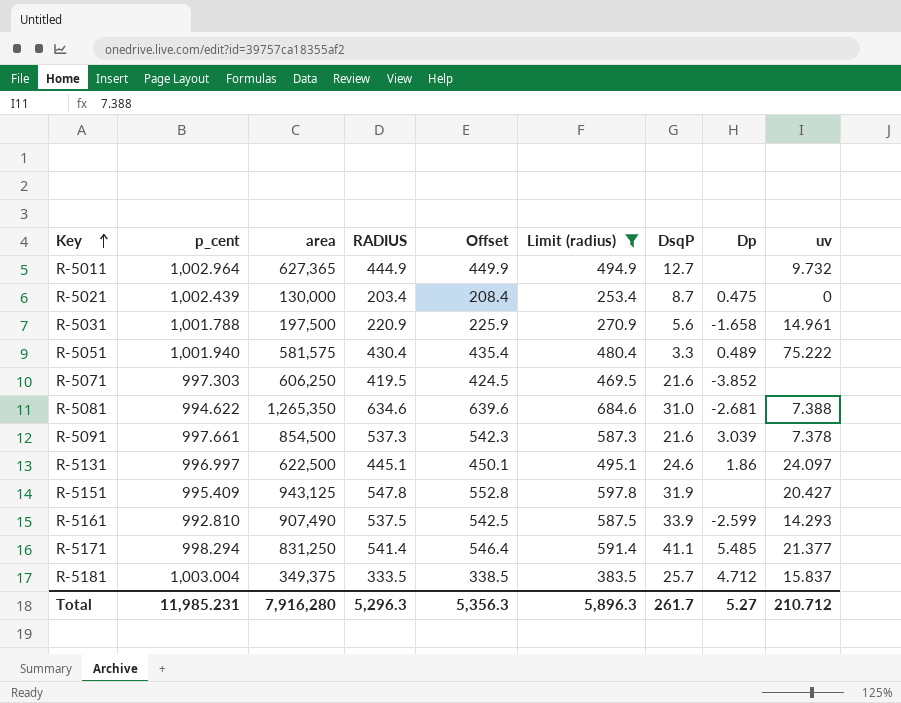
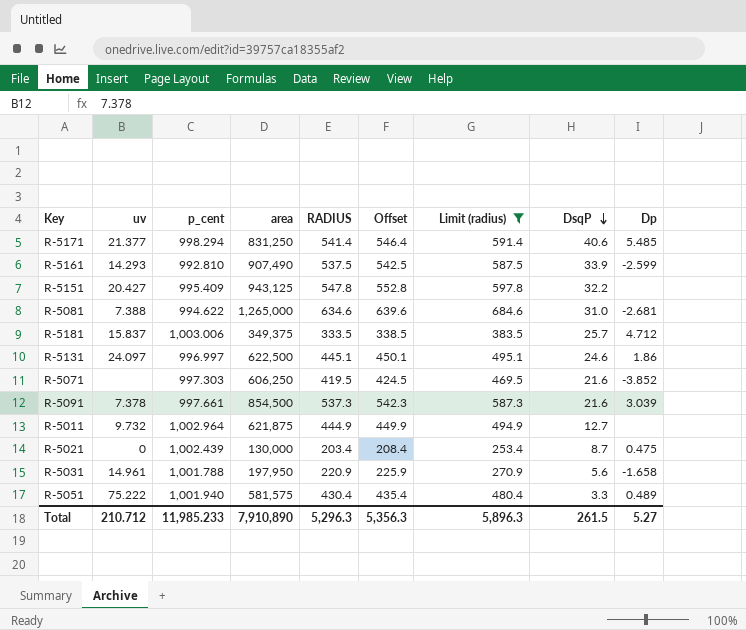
row order: Key ascending -> DsqP descending
column uv | position: 9 -> 2
R-5171 | DsqP: 41.1 -> 40.6
R-5151 | DsqP: 31.9 -> 32.2
R-5081 | area: 1,265,350 -> 1,265,000
R-5181 | p_cent: 1,003.004 -> 1,003.006
R-5011 | area: 627,365 -> 621,875
R-5031 | area: 197,500 -> 197,950
Total | p_cent: 11,985.231 -> 11,985.233
Total | area: 7,916,280 -> 7,910,890
Total | DsqP: 261.7 -> 261.5

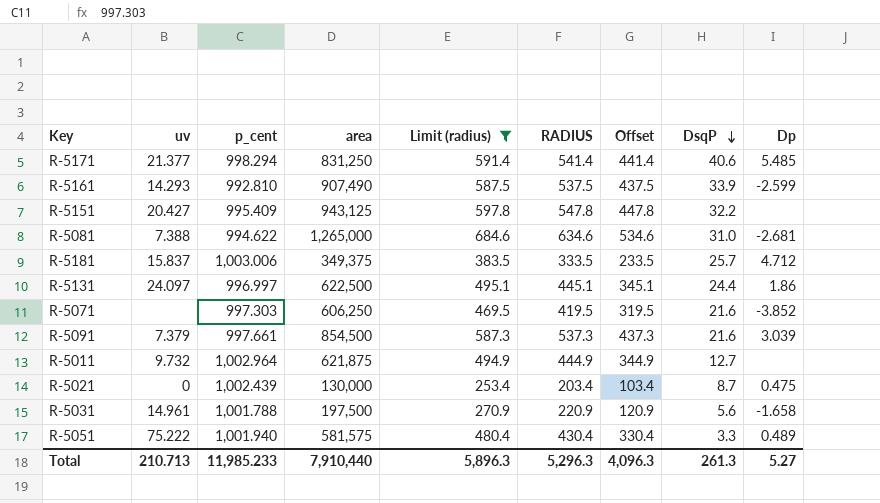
column Limit (radius) | position: 7 -> 5
column Offset | formula: [RADIUS] + 5 -> [RADIUS] - 100
R-5131 | DsqP: 24.6 -> 24.4
R-5091 | uv: 7.378 -> 7.379
R-5031 | area: 197,950 -> 197,500
Total | uv: 210.712 -> 210.713
Total | area: 7,910,890 -> 7,910,440
Total | Offset: 5,356.3 -> 4,096.3
Total | DsqP: 261.5 -> 261.3

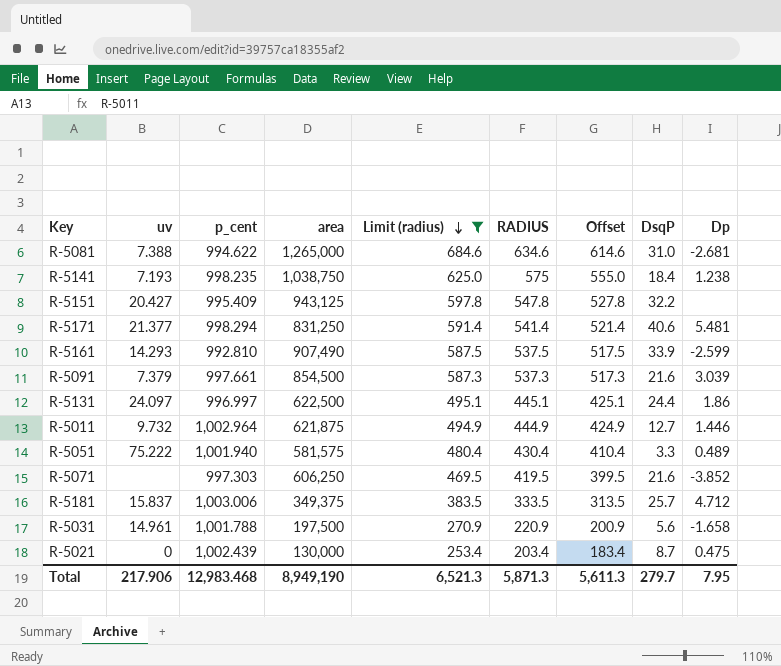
row order: DsqP descending -> Limit (radius) descending
column Offset | formula: [RADIUS] - 100 -> [RADIUS] - 20
row R-5141: none -> 7.193 | 998.235 | 1,038,750 | 625.0 | 575 | 555.0 | 18.4 | 1.238
R-5171 | Dp: 5.485 -> 5.481
R-5011 | Dp: none -> 1.446
Total | uv: 210.713 -> 217.906
Total | p_cent: 11,985.233 -> 12,983.468
Total | area: 7,910,440 -> 8,949,190
Total | Limit (radius): 5,896.3 -> 6,521.3
Total | RADIUS: 5,296.3 -> 5,871.3
Total | Offset: 4,096.3 -> 5,611.3
Total | DsqP: 261.3 -> 279.7
Total | Dp: 5.27 -> 7.95

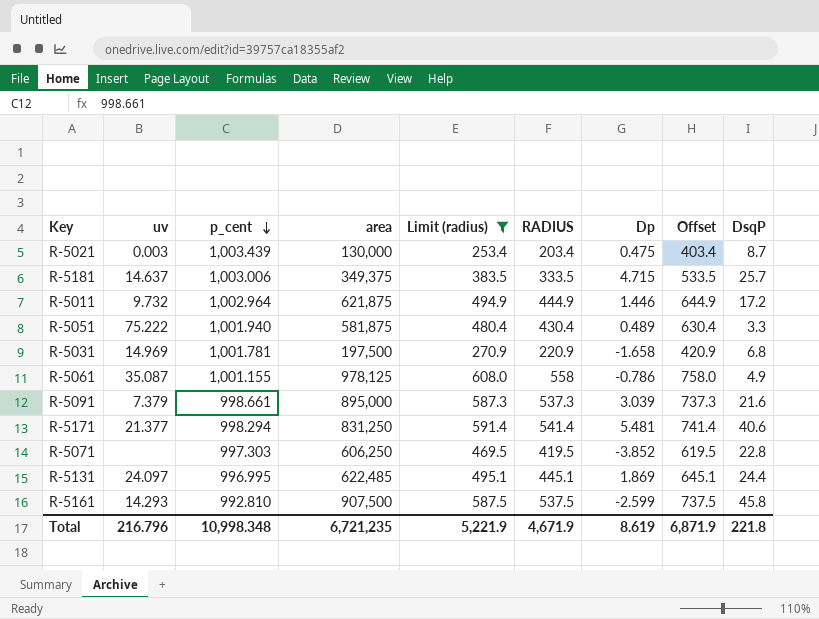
row order: Limit (radius) descending -> p_cent descending
column Dp | position: 9 -> 7
column Offset | formula: [RADIUS] - 20 -> [RADIUS] + 200
row R-5081: 7.388 | 994.622 | 1,265,000 | 684.6 | 634.6 | 614.6 | 31.0 | -2.681 -> none
row R-5141: 7.193 | 998.235 | 1,038,750 | 625.0 | 575 | 555.0 | 18.4 | 1.238 -> none
row R-5151: 20.427 | 995.409 | 943,125 | 597.8 | 547.8 | 527.8 | 32.2 | none -> none
R-5021 | uv: 0 -> 0.003
R-5021 | p_cent: 1,002.439 -> 1,003.439
R-5181 | uv: 15.837 -> 14.637
R-5181 | Dp: 4.712 -> 4.715
R-5011 | DsqP: 12.7 -> 17.2
R-5051 | area: 581,575 -> 581,875
R-5031 | uv: 14.961 -> 14.969
R-5031 | p_cent: 1,001.788 -> 1,001.781
R-5031 | DsqP: 5.6 -> 6.8
row R-5061: none -> 35.087 | 1,001.155 | 978,125 | 608.0 | 558 | -0.786 | 758.0 | 4.9
R-5091 | p_cent: 997.661 -> 998.661
R-5091 | area: 854,500 -> 895,000
R-5071 | DsqP: 21.6 -> 22.8
R-5131 | p_cent: 996.997 -> 996.995
R-5131 | area: 622,500 -> 622,485
R-5131 | Dp: 1.86 -> 1.869
R-5161 | area: 907,490 -> 907,500
R-5161 | DsqP: 33.9 -> 45.8
Total | uv: 217.906 -> 216.796
Total | p_cent: 12,983.468 -> 10,998.348
Total | area: 8,949,190 -> 6,721,235
Total | Limit (radius): 6,521.3 -> 5,221.9
Total | RADIUS: 5,871.3 -> 4,671.9
Total | Dp: 7.95 -> 8.619
Total | Offset: 5,611.3 -> 6,871.9
Total | DsqP: 279.7 -> 221.8

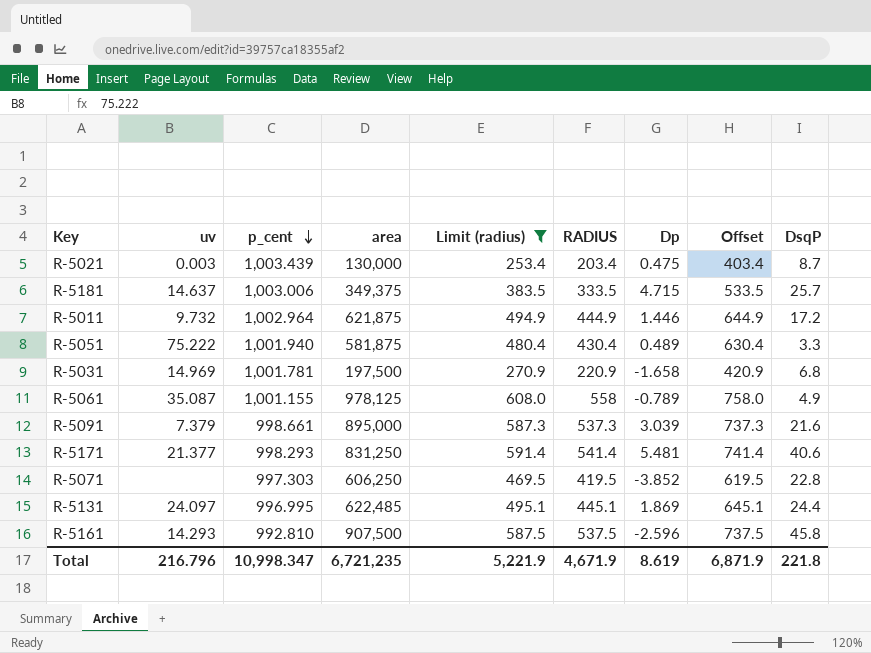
R-5061 | Dp: -0.786 -> -0.789
R-5171 | p_cent: 998.294 -> 998.293
R-5161 | Dp: -2.599 -> -2.596
Total | p_cent: 10,998.348 -> 10,998.347

